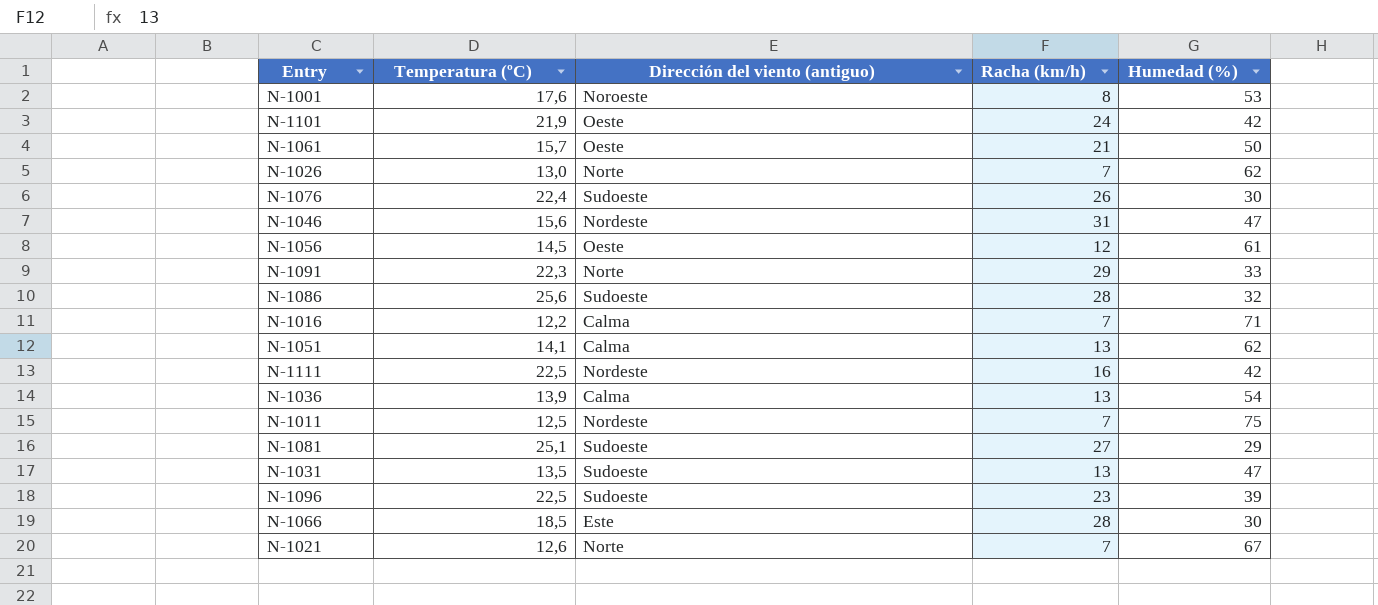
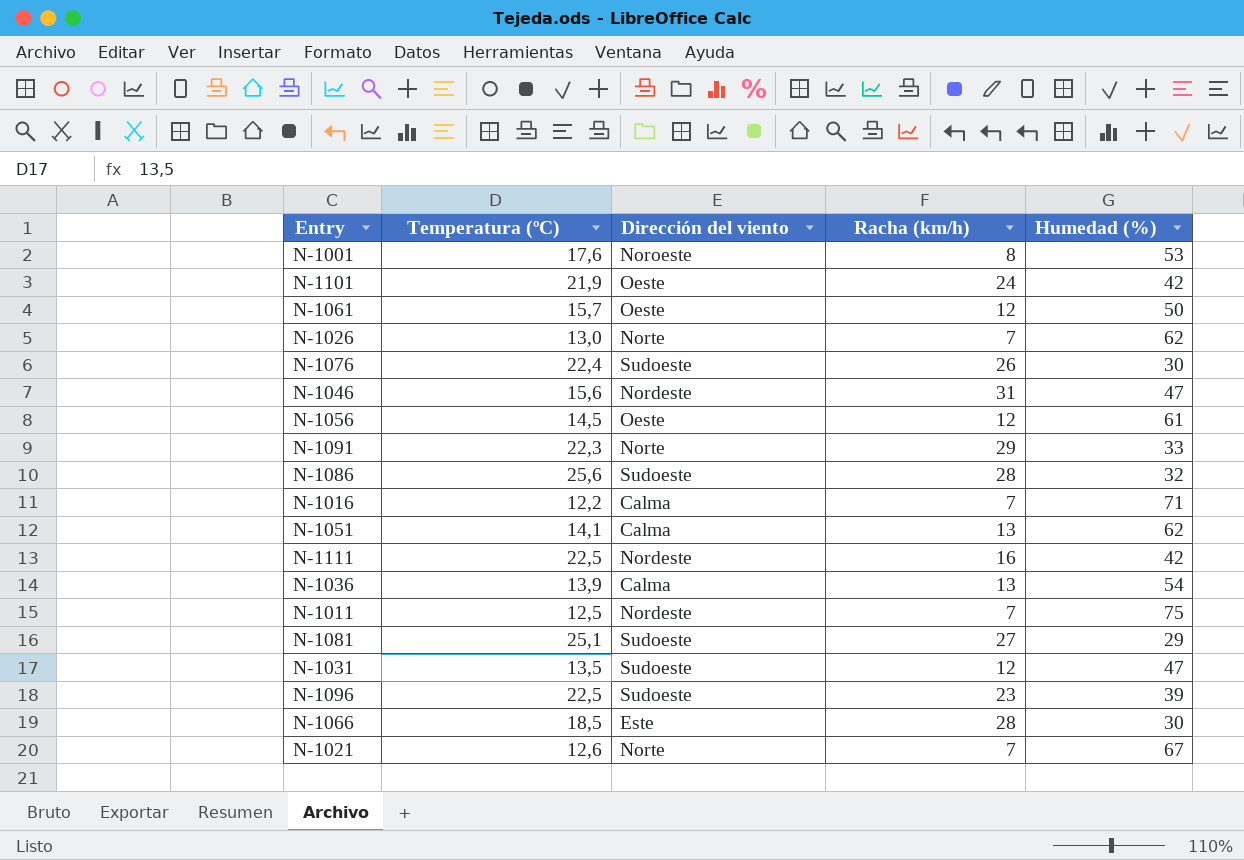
column name: Dirección del viento (antiguo) -> Dirección del viento
N-1061 | Racha (km/h): 21 -> 12
N-1031 | Racha (km/h): 13 -> 12

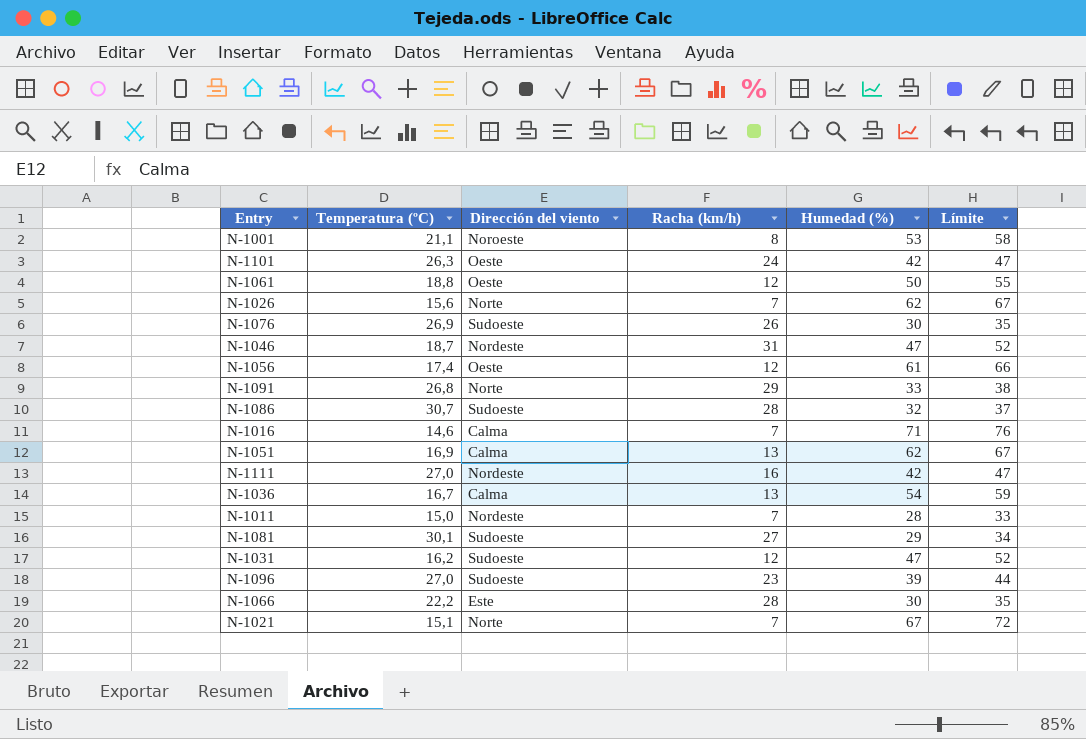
column Límite | formula: none -> [Humedad (%)] + 5
N-1001 | Temperatura (ºC): 17,6 -> 21,1
N-1101 | Temperatura (ºC): 21,9 -> 26,3
N-1061 | Temperatura (ºC): 15,7 -> 18,8
N-1026 | Temperatura (ºC): 13,0 -> 15,6
N-1076 | Temperatura (ºC): 22,4 -> 26,9
N-1046 | Temperatura (ºC): 15,6 -> 18,7
N-1056 | Temperatura (ºC): 14,5 -> 17,4
N-1091 | Temperatura (ºC): 22,3 -> 26,8
N-1086 | Temperatura (ºC): 25,6 -> 30,7
N-1016 | Temperatura (ºC): 12,2 -> 14,6
N-1051 | Temperatura (ºC): 14,1 -> 16,9
N-1111 | Temperatura (ºC): 22,5 -> 27,0
N-1036 | Temperatura (ºC): 13,9 -> 16,7
N-1011 | Temperatura (ºC): 12,5 -> 15,0
N-1011 | Humedad (%): 75 -> 28
N-1081 | Temperatura (ºC): 25,1 -> 30,1
N-1031 | Temperatura (ºC): 13,5 -> 16,2
N-1096 | Temperatura (ºC): 22,5 -> 27,0
N-1066 | Temperatura (ºC): 18,5 -> 22,2
N-1021 | Temperatura (ºC): 12,6 -> 15,1

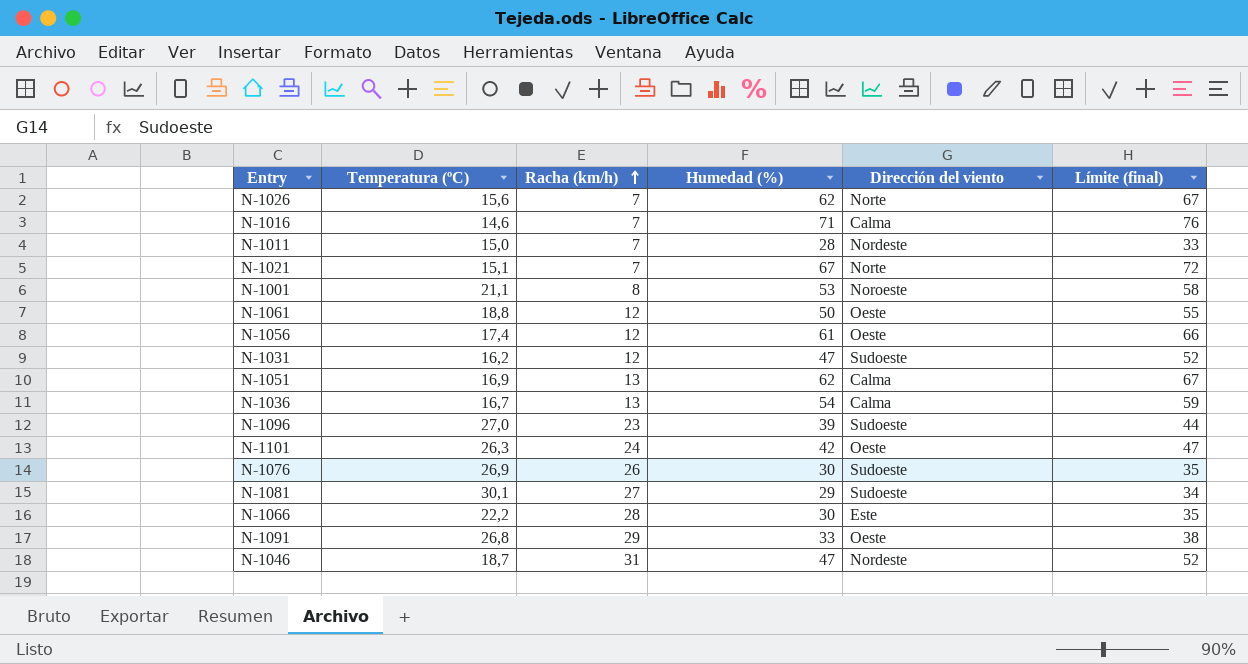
row order: none -> Racha (km/h) ascending
column Dirección del viento | position: 3 -> 5
column name: Límite -> Límite (final)
row N-1086: 30,7 | Sudoeste | 28 | 32 | 37 -> none
row N-1111: 27,0 | Nordeste | 16 | 42 | 47 -> none
N-1091 | Dirección del viento: Norte -> Oeste

